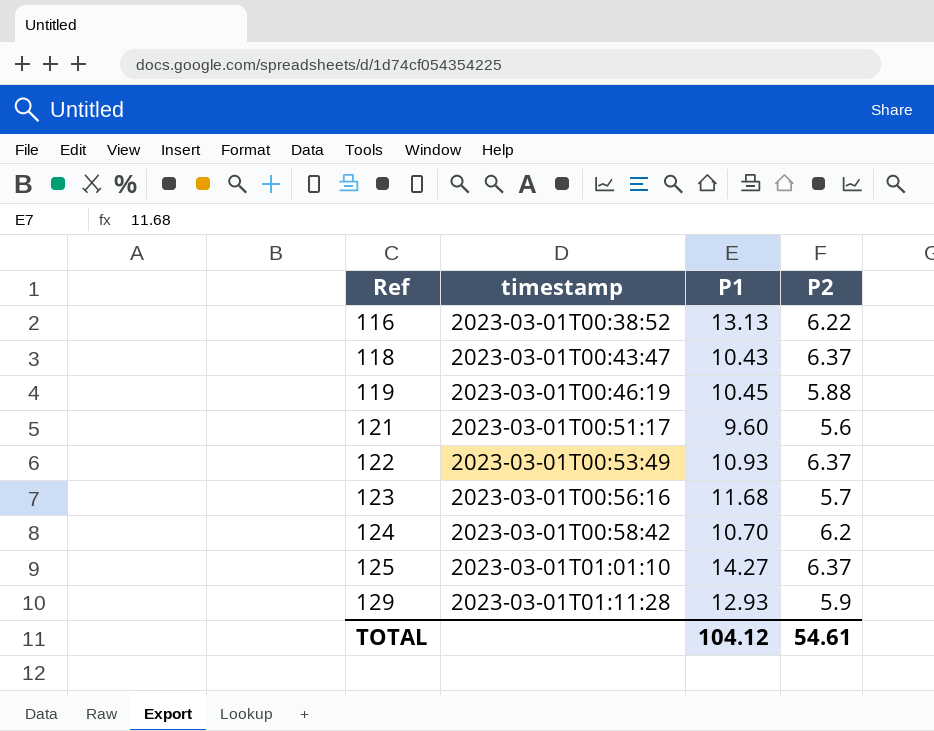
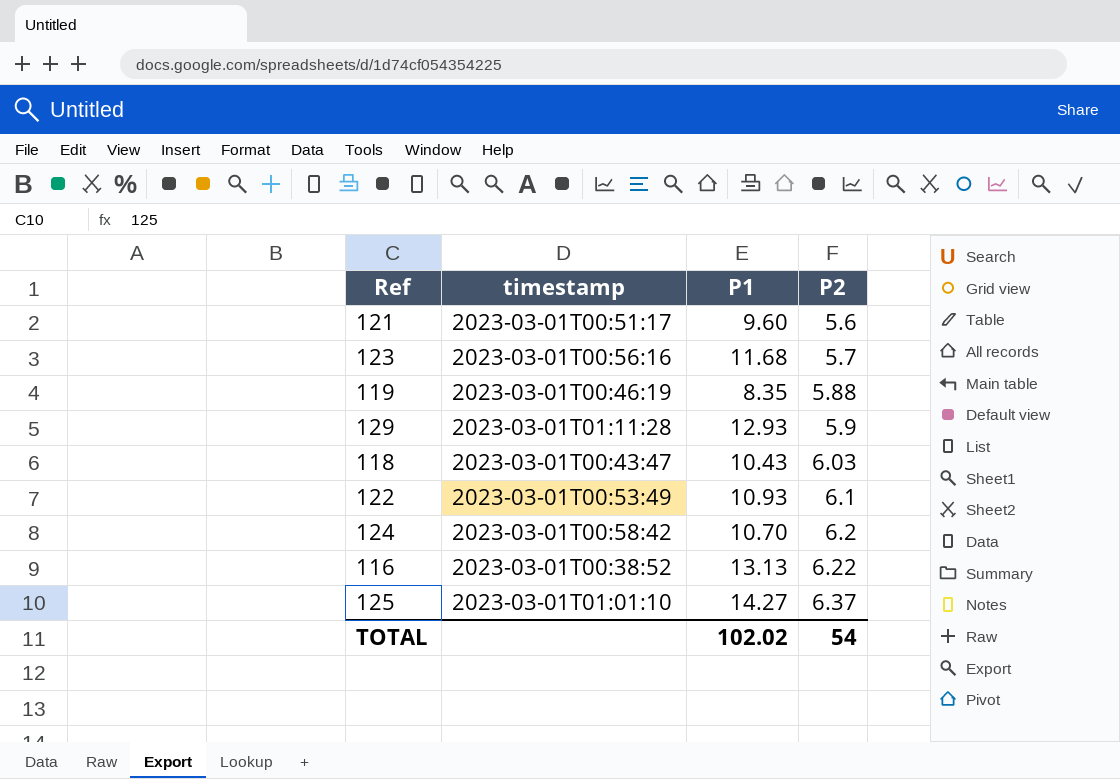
row order: Ref ascending -> P2 ascending
119 | P1: 10.45 -> 8.35
118 | P2: 6.37 -> 6.03
122 | P2: 6.37 -> 6.1
TOTAL | P1: 104.12 -> 102.02
TOTAL | P2: 54.61 -> 54

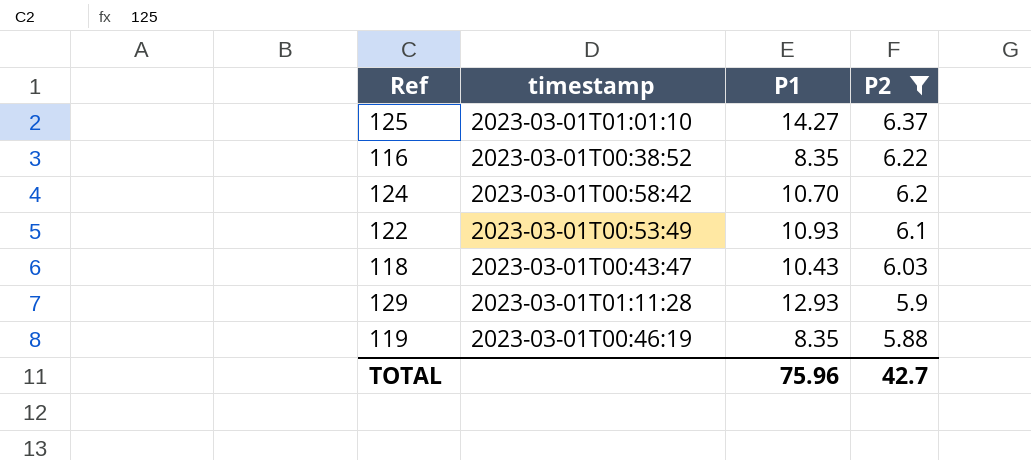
filter: none -> P2 >= 5.88
row order: P2 ascending -> P2 descending
116 | P1: 13.13 -> 8.35
TOTAL | P1: 102.02 -> 75.96
TOTAL | P2: 54 -> 42.7

